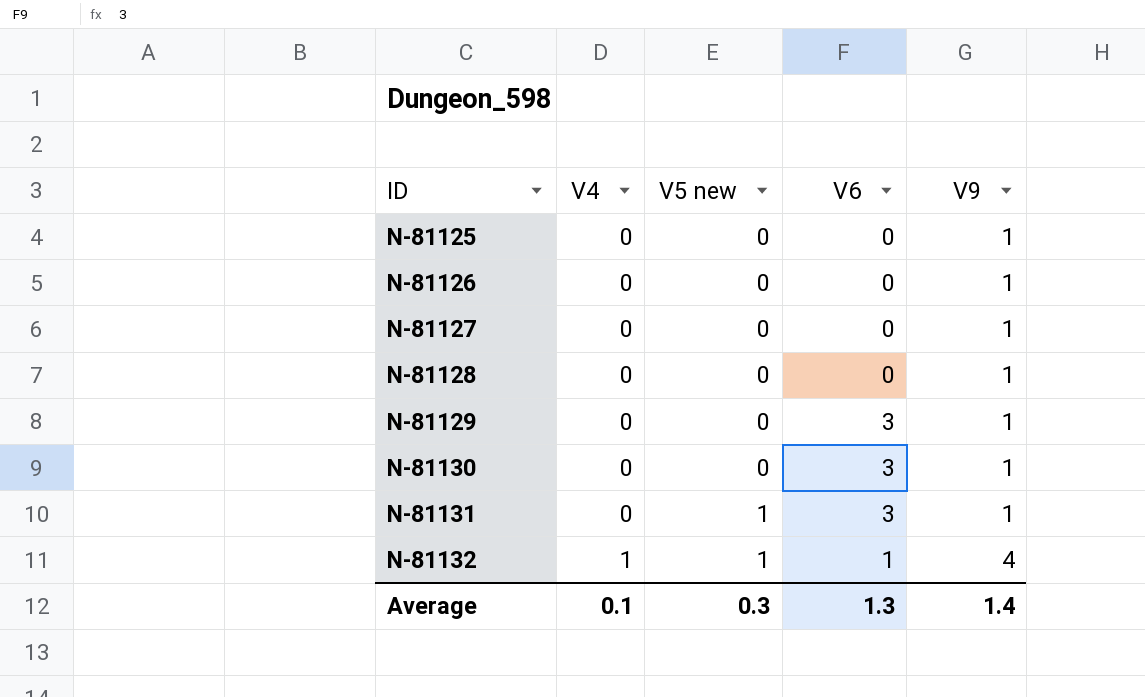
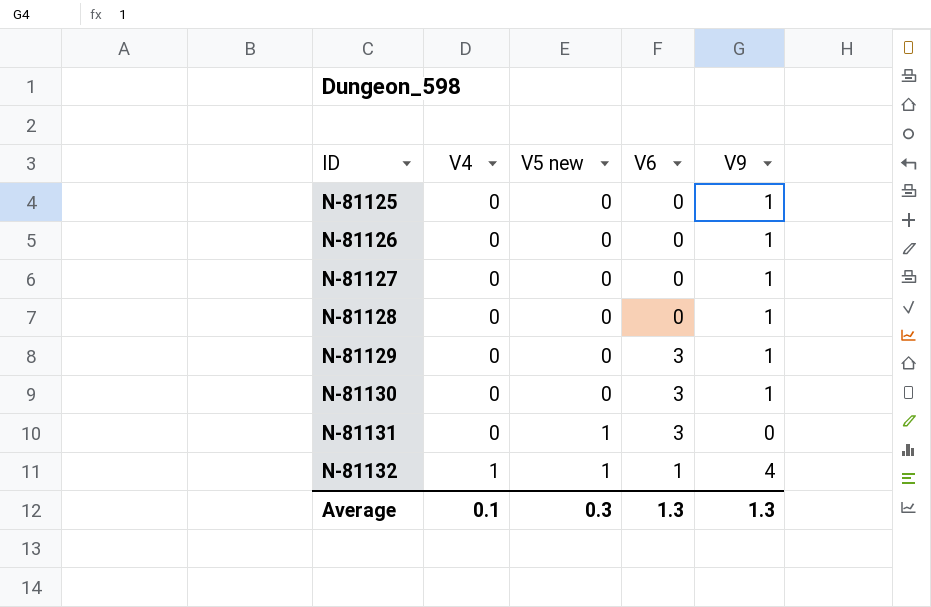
N-81131 | V9: 1 -> 0
Average | V9: 1.4 -> 1.3

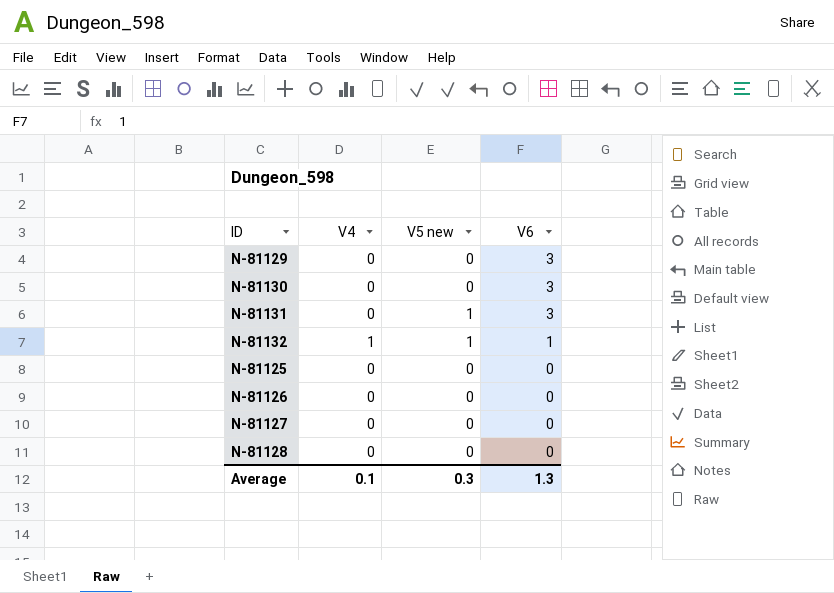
row order: ID ascending -> V6 descending
column V9 | position: 5 -> none

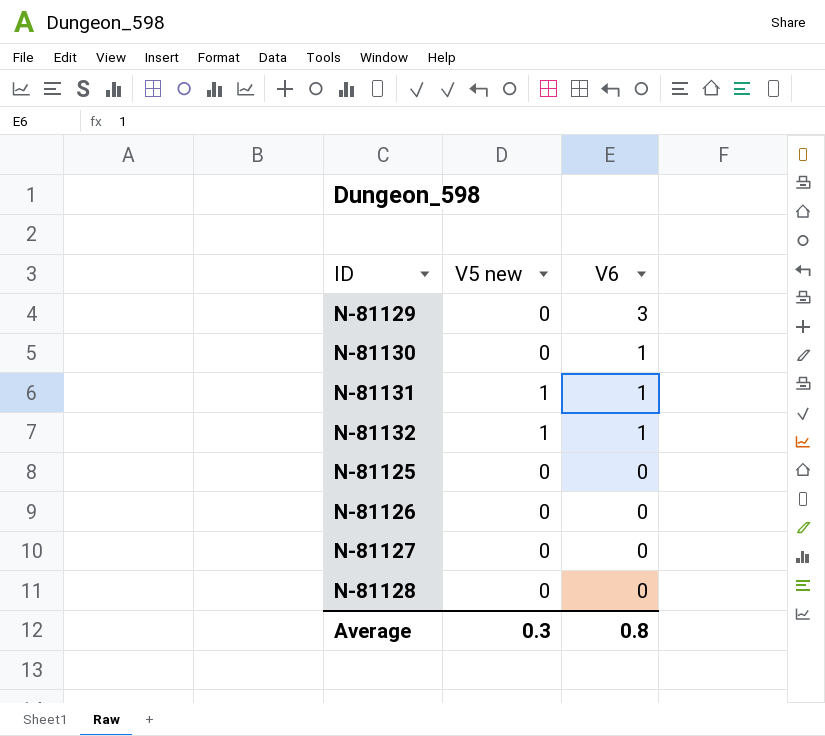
column V4 | position: 2 -> none
N-81130 | V6: 3 -> 1
N-81131 | V6: 3 -> 1
Average | V6: 1.3 -> 0.8

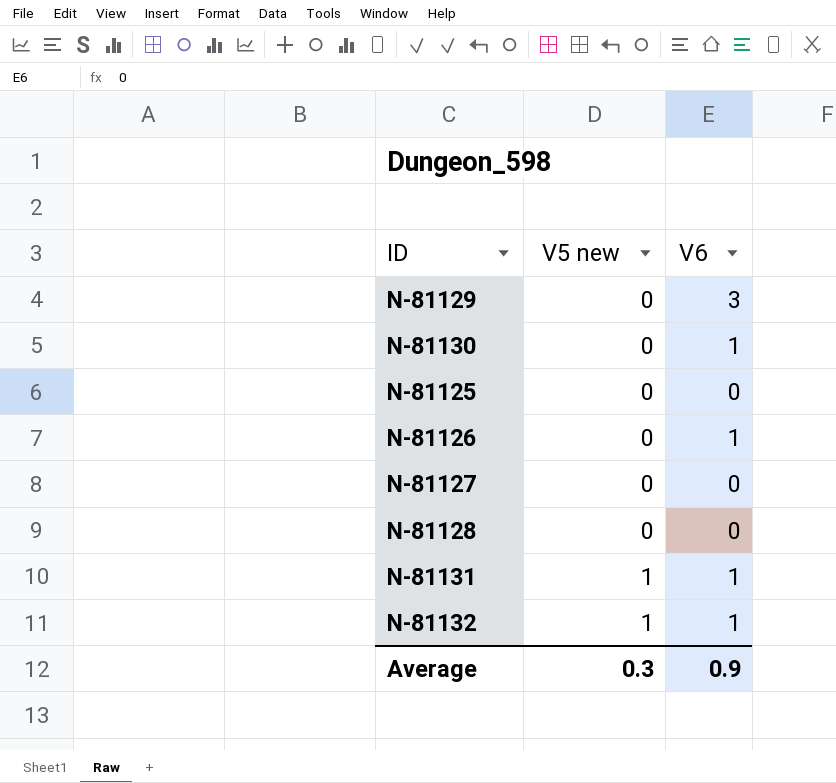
row order: V6 descending -> V5 new ascending
N-81126 | V6: 0 -> 1
Average | V6: 0.8 -> 0.9

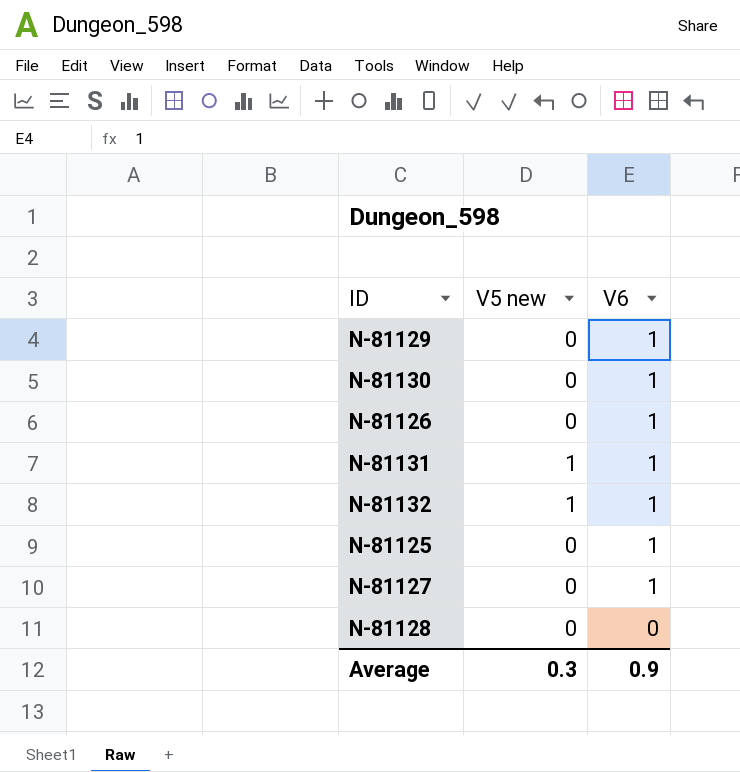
row order: V5 new ascending -> V6 descending
N-81129 | V6: 3 -> 1
N-81125 | V6: 0 -> 1
N-81127 | V6: 0 -> 1

